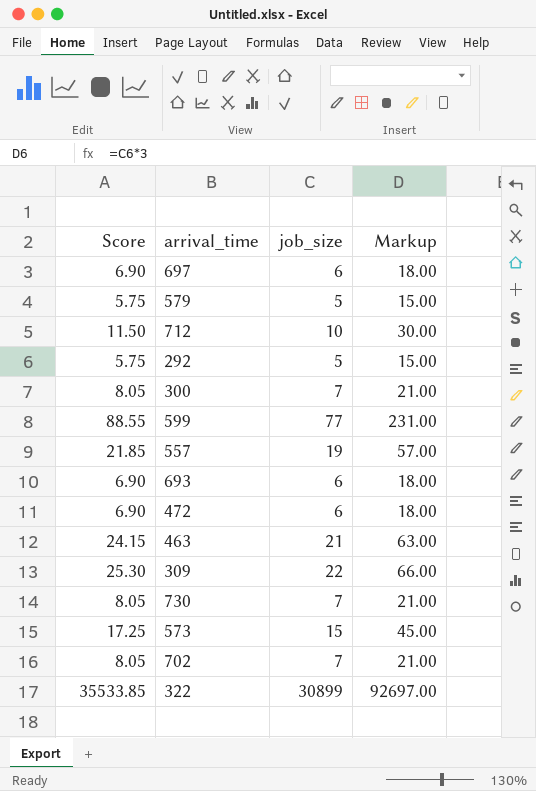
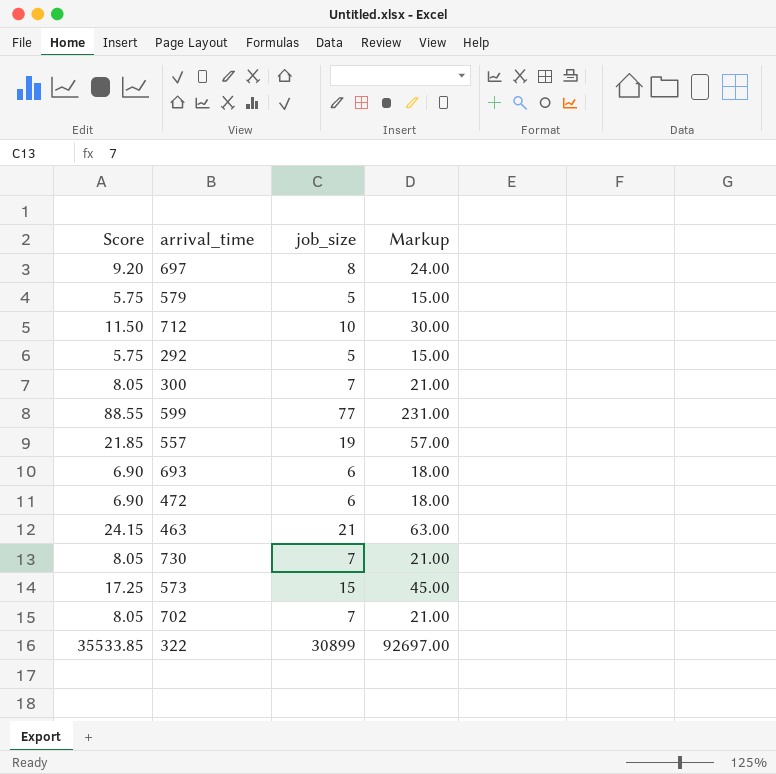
row 309: 25.30 | 22 | 66.00 -> none
697 | Score: 6.90 -> 9.20
697 | job_size: 6 -> 8
697 | Markup: 18.00 -> 24.00

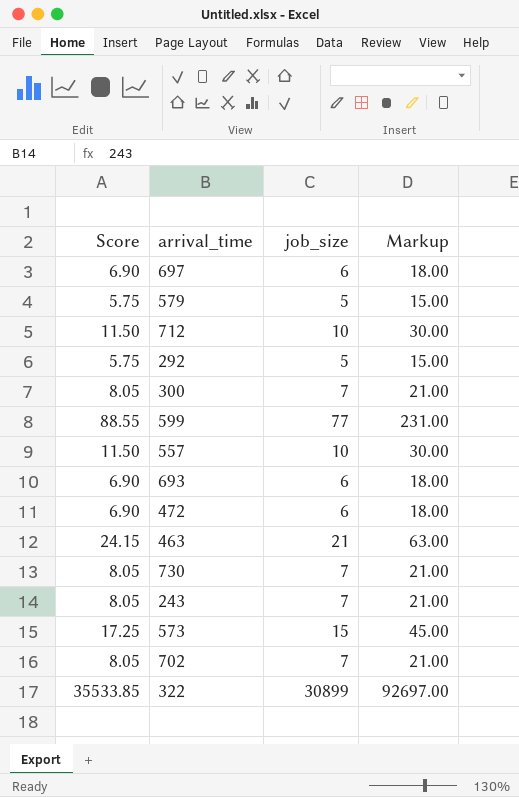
697 | Score: 9.20 -> 6.90
697 | job_size: 8 -> 6
697 | Markup: 24.00 -> 18.00
557 | Score: 21.85 -> 11.50
557 | job_size: 19 -> 10
557 | Markup: 57.00 -> 30.00
row 243: none -> 8.05 | 7 | 21.00

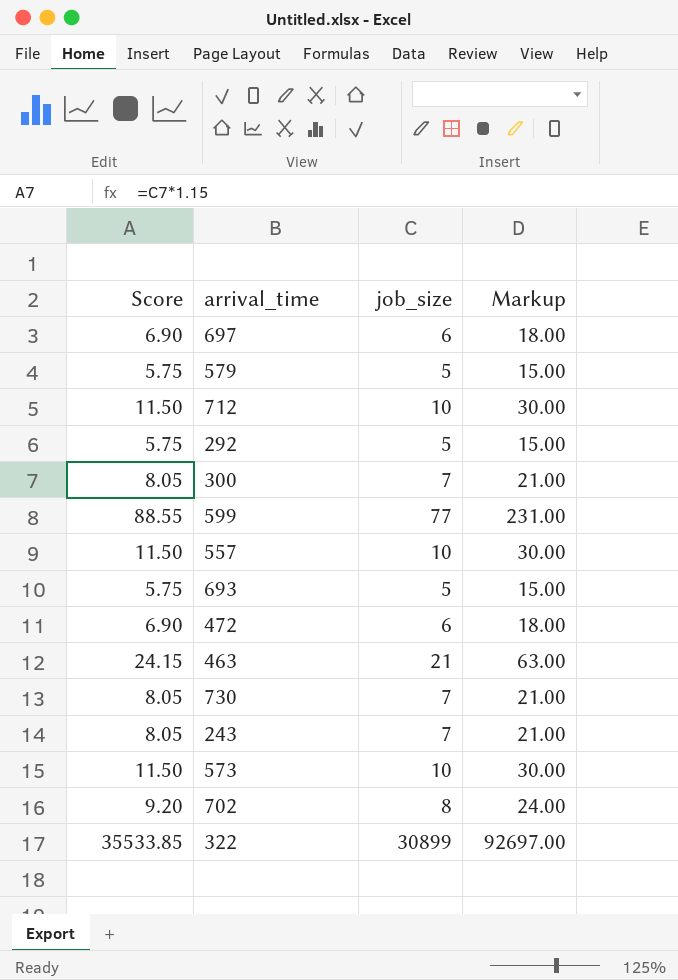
693 | Score: 6.90 -> 5.75
693 | job_size: 6 -> 5
693 | Markup: 18.00 -> 15.00
573 | Score: 17.25 -> 11.50
573 | job_size: 15 -> 10
573 | Markup: 45.00 -> 30.00
702 | Score: 8.05 -> 9.20
702 | job_size: 7 -> 8
702 | Markup: 21.00 -> 24.00

